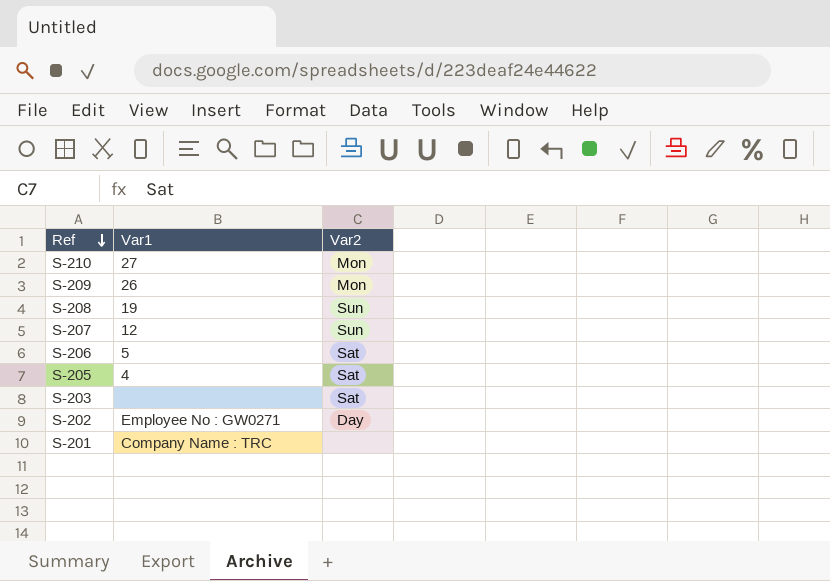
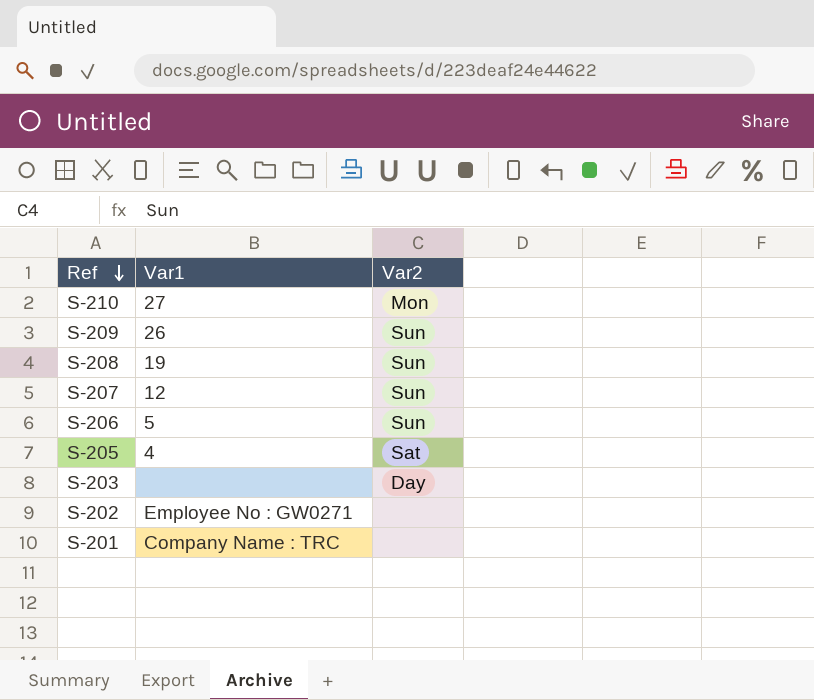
S-209 | Var2: Mon -> Sun
S-206 | Var2: Sat -> Sun
S-203 | Var2: Sat -> Day
S-202 | Var2: Day -> none

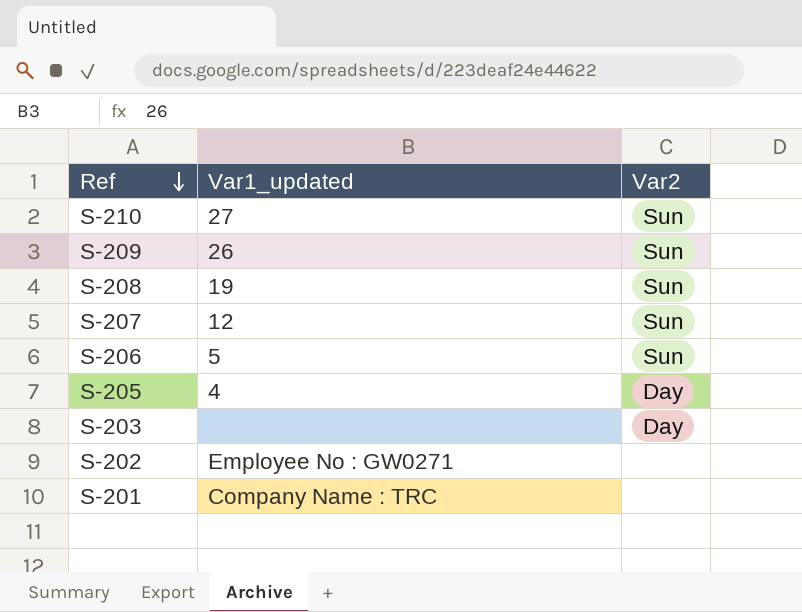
column name: Var1 -> Var1_updated
S-210 | Var2: Mon -> Sun
S-205 | Var2: Sat -> Day

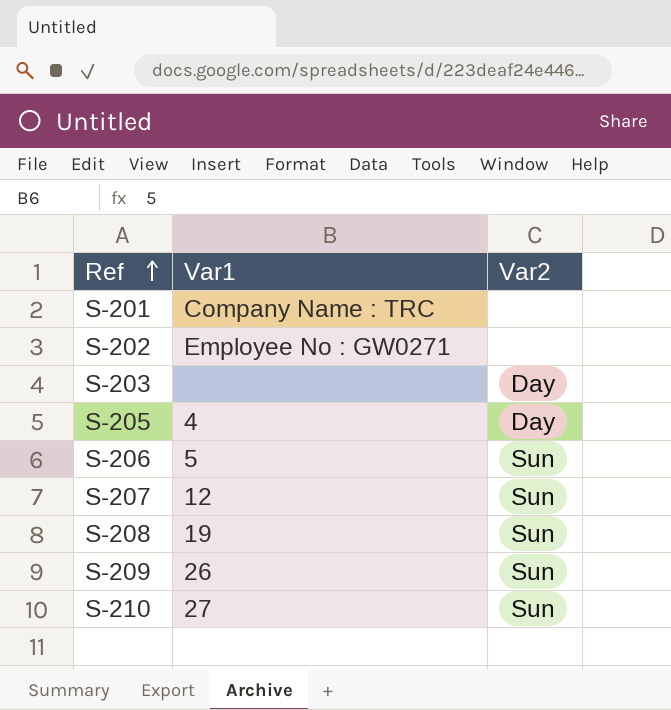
row order: Ref descending -> Ref ascending
column name: Var1_updated -> Var1

